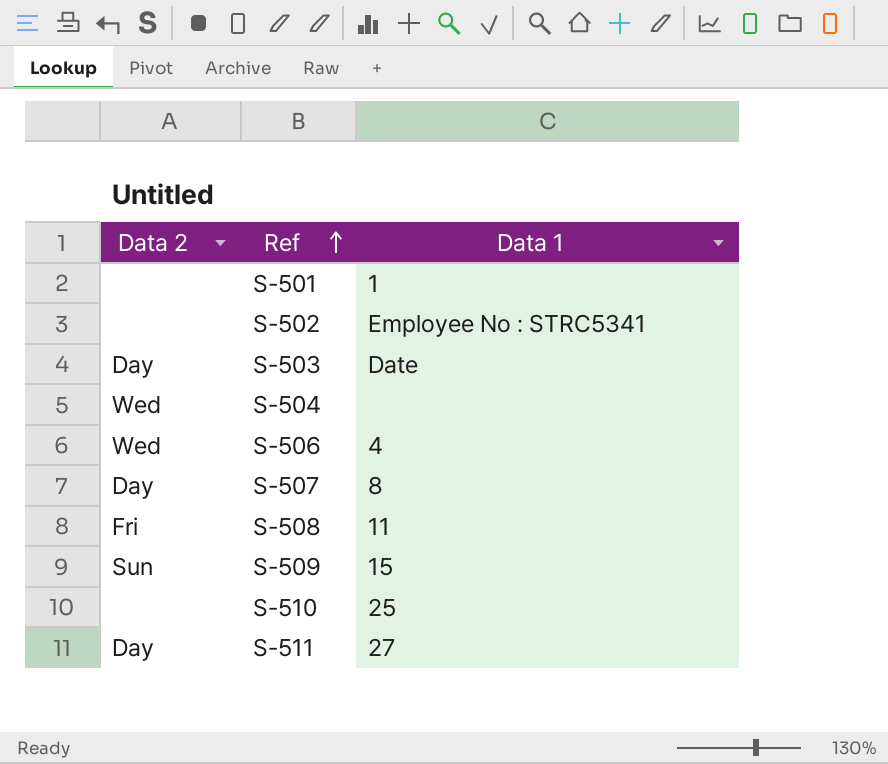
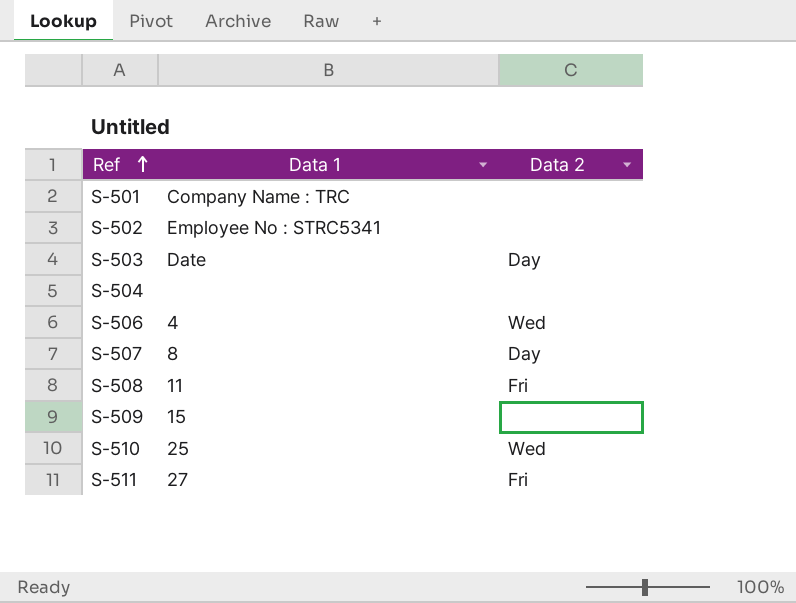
column Data 2 | position: 1 -> 3
S-501 | Data 1: 1 -> Company Name : TRC
S-504 | Data 2: Wed -> none
S-509 | Data 2: Sun -> none
S-510 | Data 2: none -> Wed
S-511 | Data 2: Day -> Fri

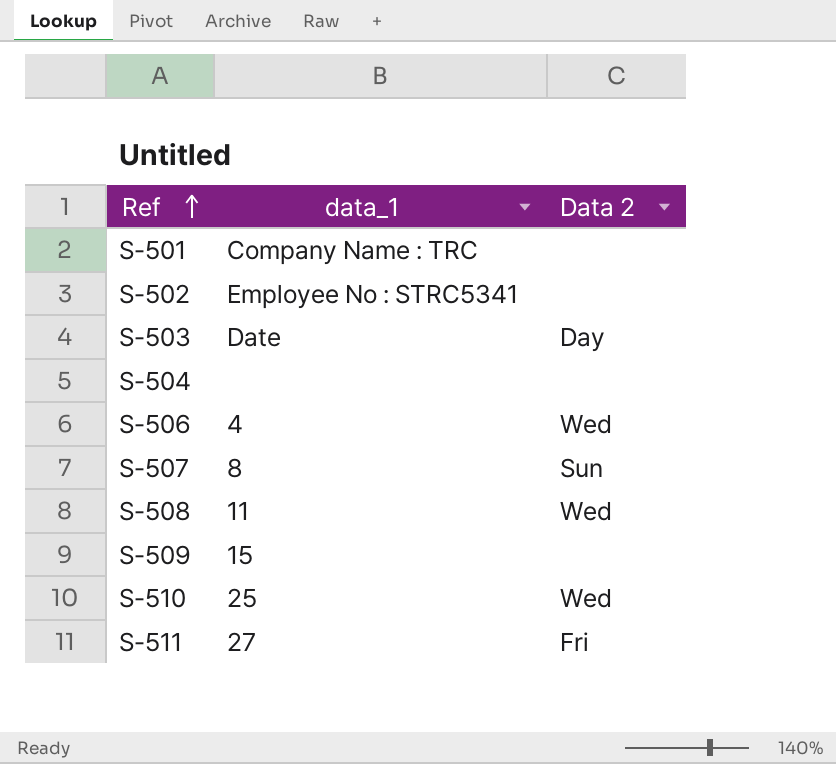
column name: Data 1 -> data_1
S-507 | Data 2: Day -> Sun
S-508 | Data 2: Fri -> Wed

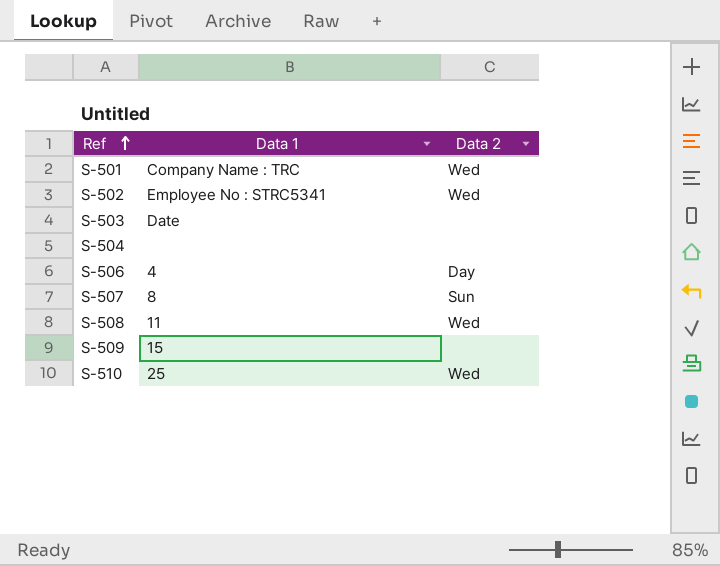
column name: data_1 -> Data 1
row S-511: 27 | Fri -> none
S-501 | Data 2: none -> Wed
S-502 | Data 2: none -> Wed
S-503 | Data 2: Day -> none
S-506 | Data 2: Wed -> Day

